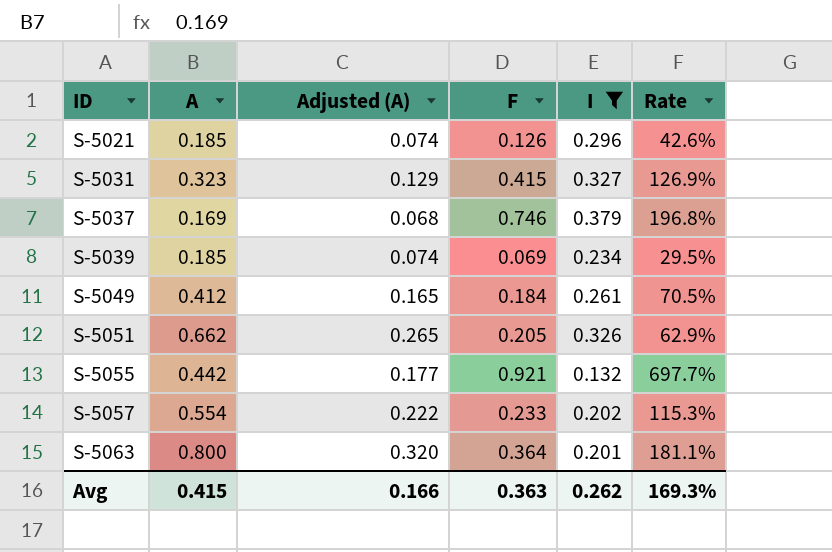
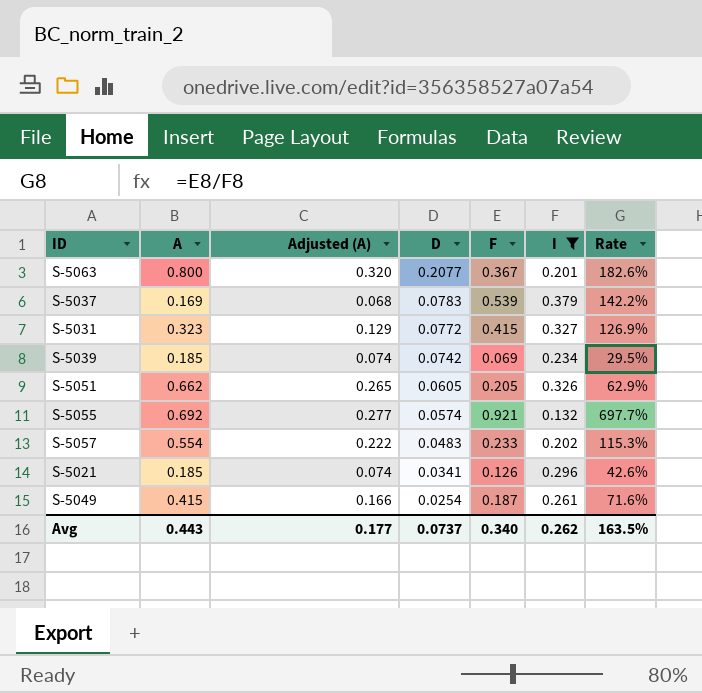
row order: ID ascending -> D descending
column D | position: none -> 4
S-5063 | F: 0.364 -> 0.367
S-5063 | Rate: 181.1% -> 182.6%
S-5037 | F: 0.746 -> 0.539
S-5037 | Rate: 196.8% -> 142.2%
S-5055 | A: 0.442 -> 0.692
S-5055 | Adjusted (A): 0.177 -> 0.277
S-5049 | A: 0.412 -> 0.415
S-5049 | Adjusted (A): 0.165 -> 0.166
S-5049 | F: 0.184 -> 0.187
S-5049 | Rate: 70.5% -> 71.6%
Avg | A: 0.415 -> 0.443
Avg | Adjusted (A): 0.166 -> 0.177
Avg | F: 0.363 -> 0.340
Avg | Rate: 169.3% -> 163.5%

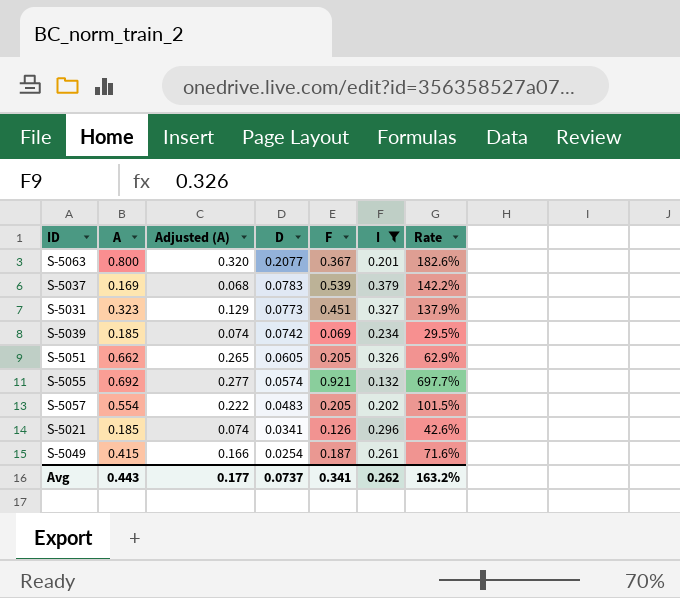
S-5031 | D: 0.0772 -> 0.0773
S-5031 | F: 0.415 -> 0.451
S-5031 | Rate: 126.9% -> 137.9%
S-5057 | F: 0.233 -> 0.205
S-5057 | Rate: 115.3% -> 101.5%
Avg | F: 0.340 -> 0.341
Avg | Rate: 163.5% -> 163.2%

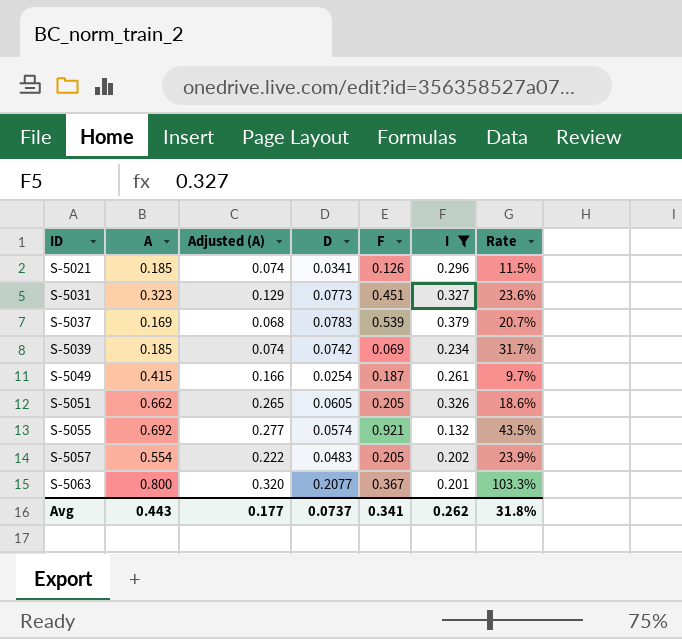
row order: D descending -> ID ascending
column Rate | formula: [F] / [I] -> [D] / [I]
Avg | Rate: 163.2% -> 31.8%

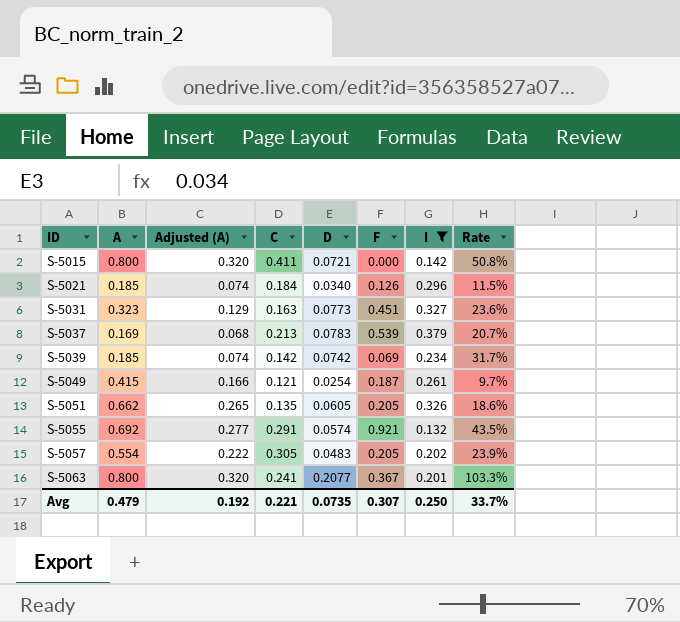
column C | position: none -> 4
row S-5015: none -> 0.800 | 0.320 | 0.411 | 0.0721 | 0.000 | 0.142 | 50.8%
S-5021 | D: 0.0341 -> 0.0340
Avg | A: 0.443 -> 0.479
Avg | Adjusted (A): 0.177 -> 0.192
Avg | D: 0.0737 -> 0.0735
Avg | F: 0.341 -> 0.307
Avg | I: 0.262 -> 0.250
Avg | Rate: 31.8% -> 33.7%

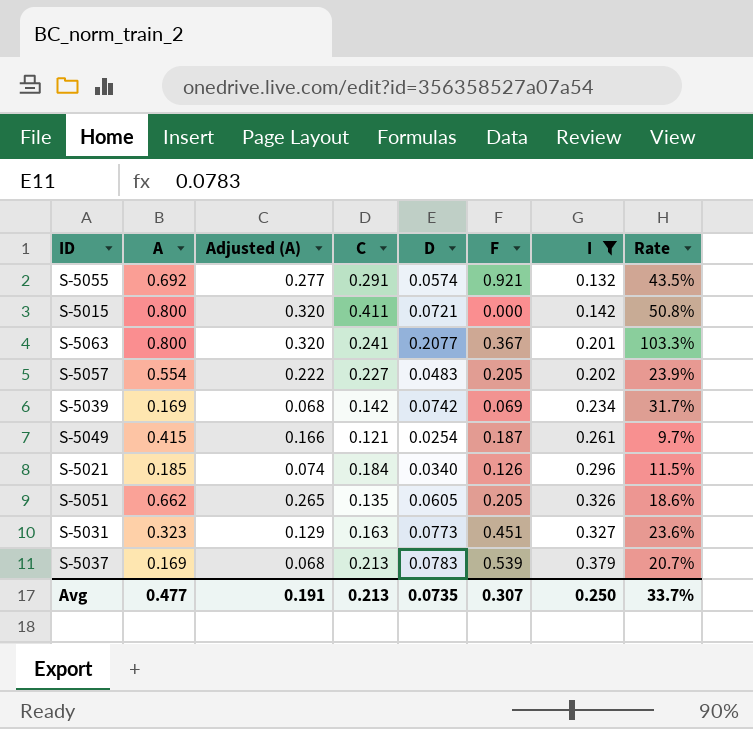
row order: ID ascending -> I ascending
S-5057 | C: 0.305 -> 0.227
S-5039 | A: 0.185 -> 0.169
S-5039 | Adjusted (A): 0.074 -> 0.068
Avg | A: 0.479 -> 0.477
Avg | Adjusted (A): 0.192 -> 0.191
Avg | C: 0.221 -> 0.213

